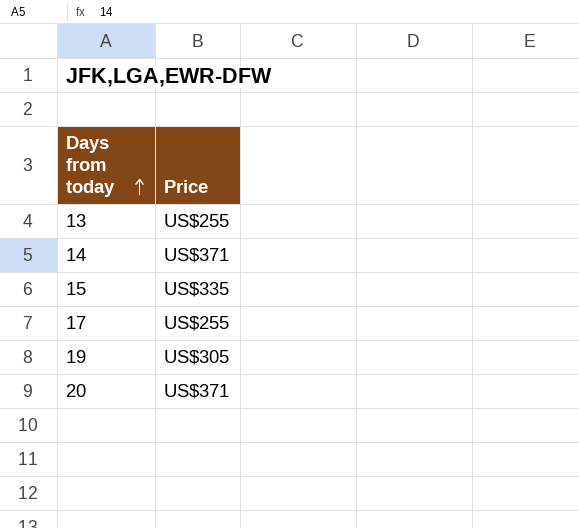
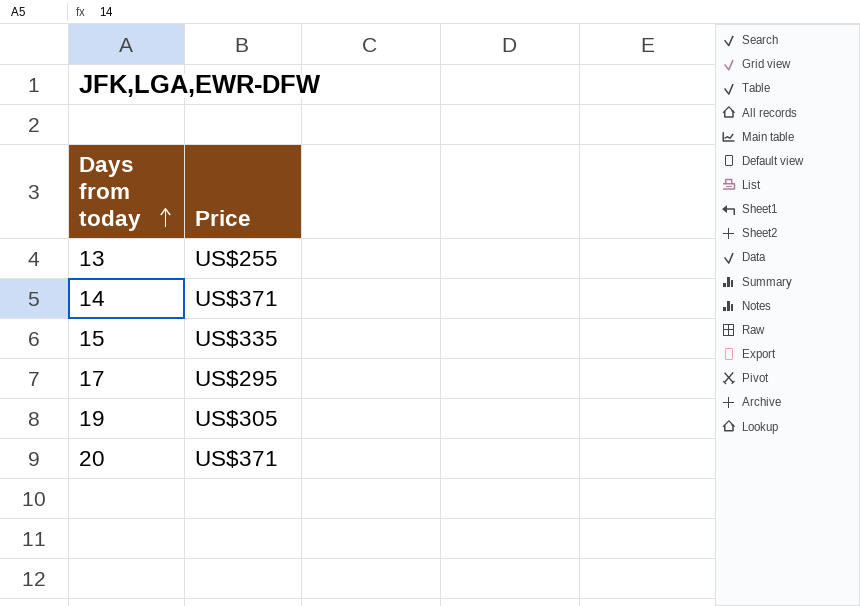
17 | Price: US$255 -> US$295

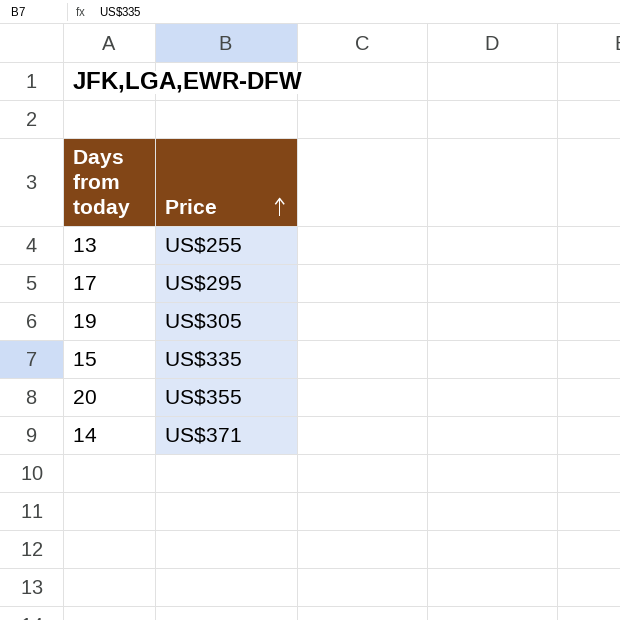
row order: Days from today ascending -> Price ascending
20 | Price: US$371 -> US$355

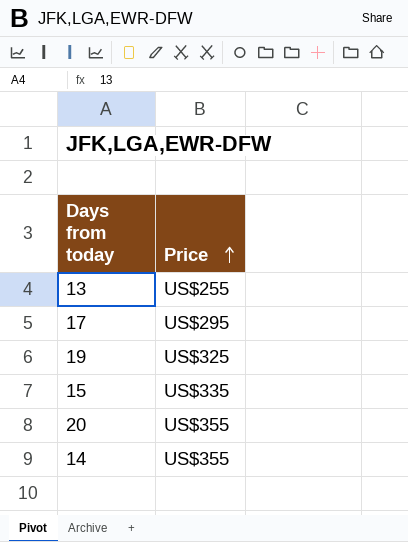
19 | Price: US$305 -> US$325
14 | Price: US$371 -> US$355

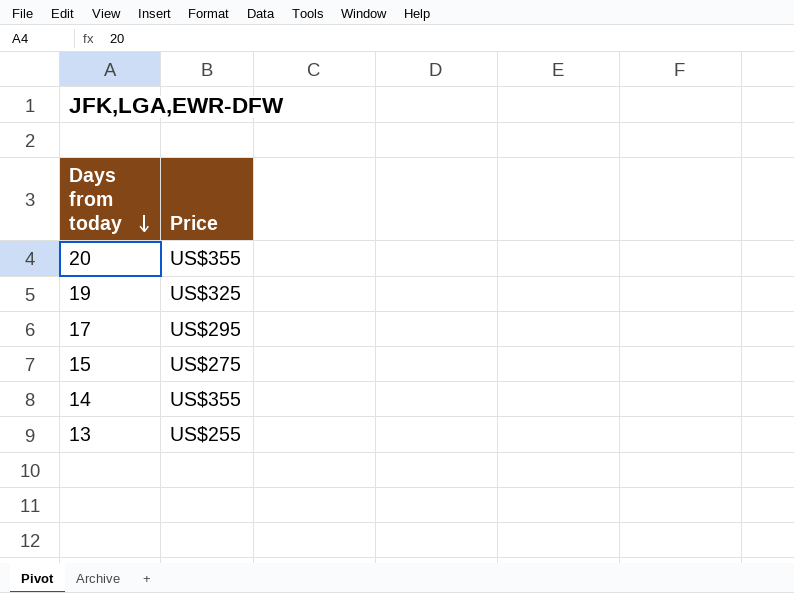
row order: Price ascending -> Days from today descending
15 | Price: US$335 -> US$275

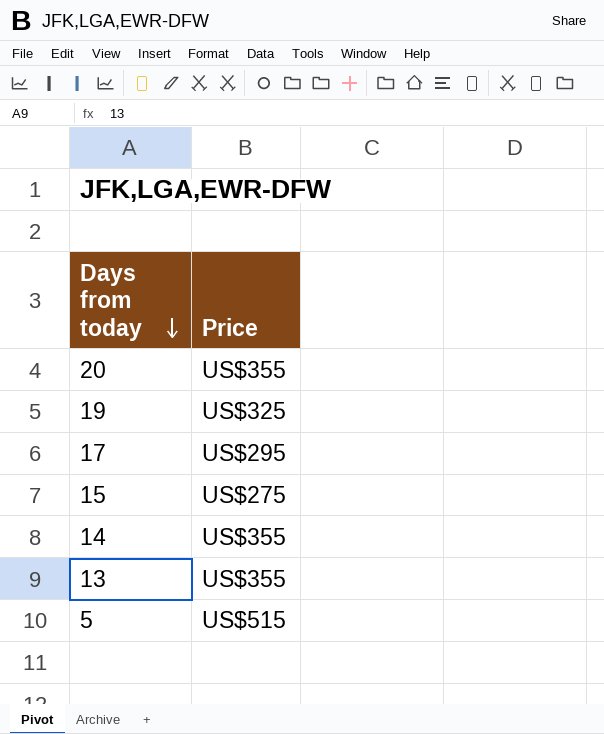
13 | Price: US$255 -> US$355
row 5: none -> US$515

